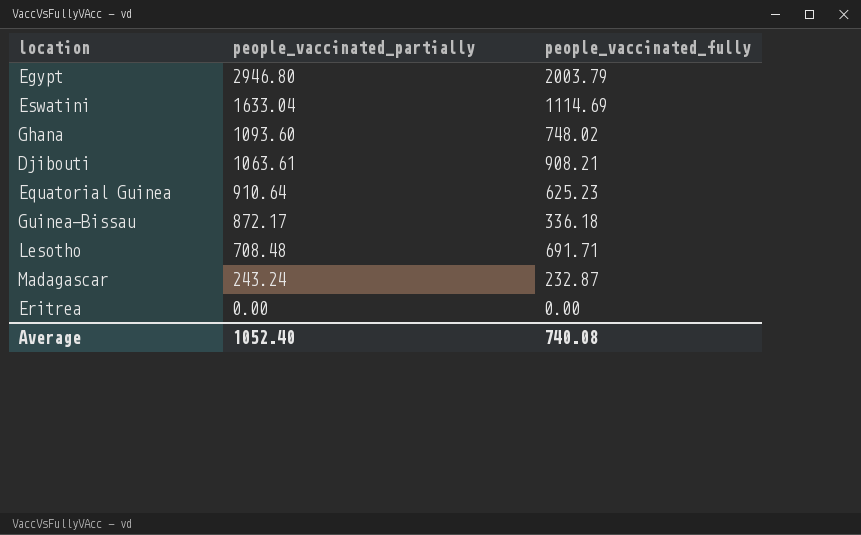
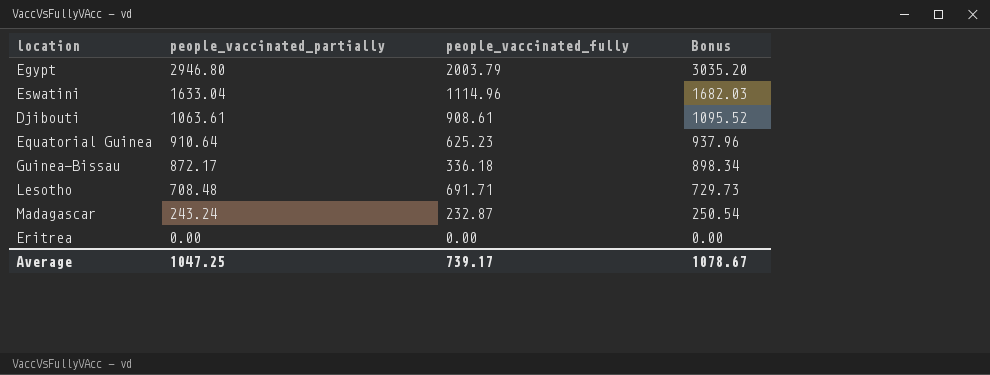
column Bonus | formula: none -> [people_vaccinated_partially] * 1.03
row Ghana: 1093.60 | 748.02 -> none
Eswatini | people_vaccinated_fully: 1114.69 -> 1114.96
Djibouti | people_vaccinated_fully: 908.21 -> 908.61
Average | people_vaccinated_partially: 1052.40 -> 1047.25
Average | people_vaccinated_fully: 740.08 -> 739.17

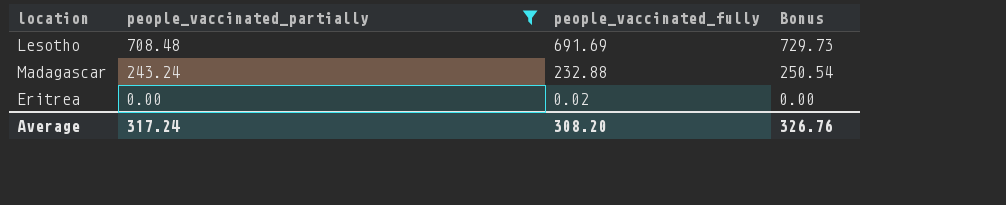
filter: none -> people_vaccinated_partially <= 708.48
Lesotho | people_vaccinated_fully: 691.71 -> 691.69
Madagascar | people_vaccinated_fully: 232.87 -> 232.88
Eritrea | people_vaccinated_fully: 0.00 -> 0.02
Average | people_vaccinated_partially: 1047.25 -> 317.24
Average | people_vaccinated_fully: 739.17 -> 308.20
Average | Bonus: 1078.67 -> 326.76

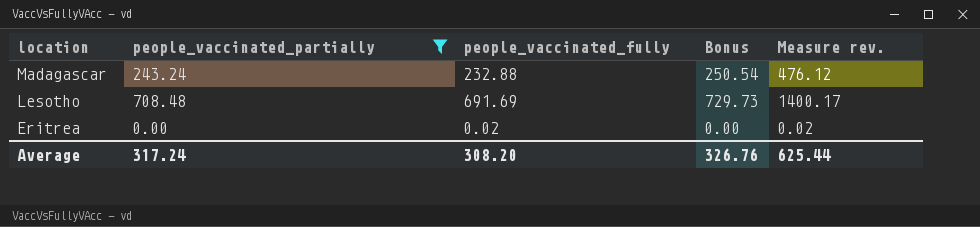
row order: people_vaccinated_partially descending -> location descending
column Measure rev. | formula: none -> [people_vaccinated_partially] + [people_vaccinated_fully]

